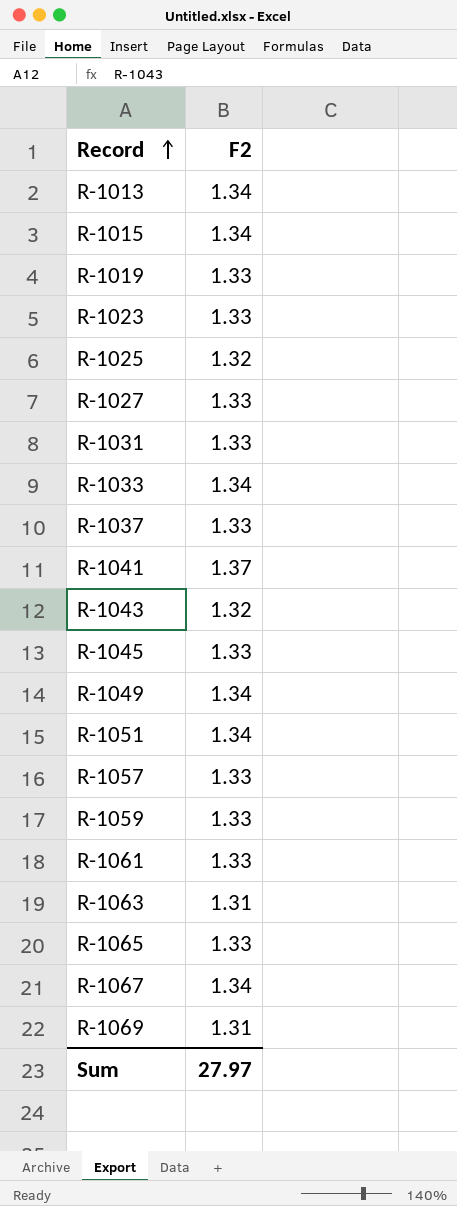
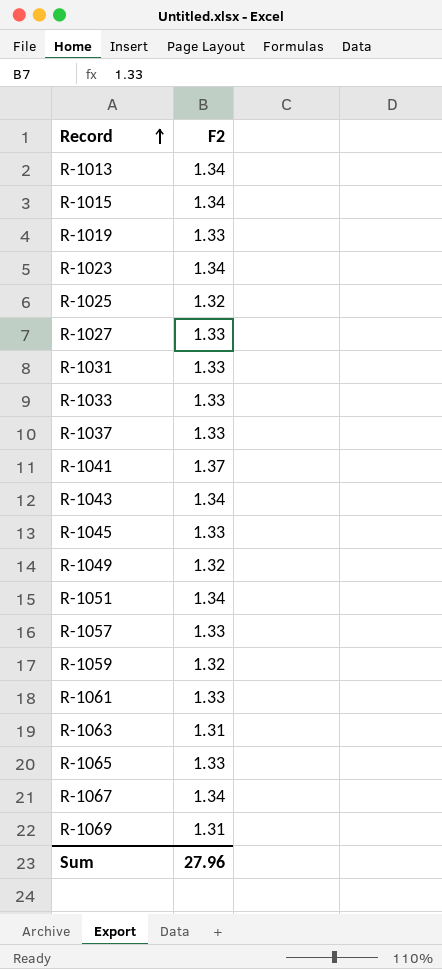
R-1023 | F2: 1.33 -> 1.34
R-1033 | F2: 1.34 -> 1.33
R-1043 | F2: 1.32 -> 1.34
R-1049 | F2: 1.34 -> 1.32
R-1059 | F2: 1.33 -> 1.32
Sum | F2: 27.97 -> 27.96

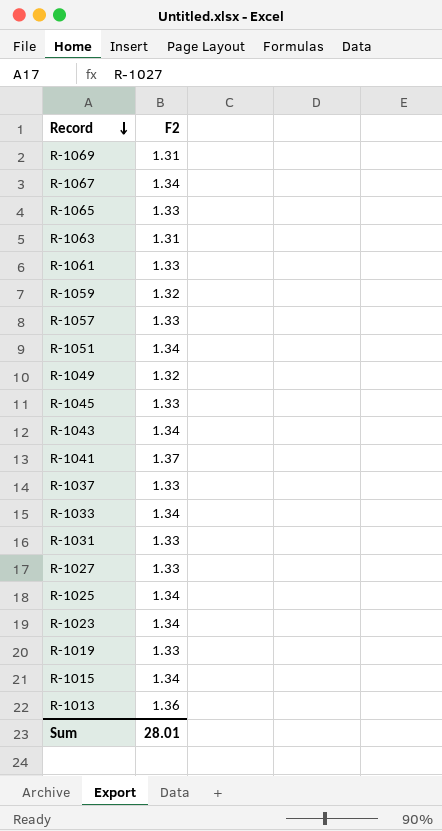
row order: Record ascending -> Record descending
R-1033 | F2: 1.33 -> 1.34
R-1025 | F2: 1.32 -> 1.34
R-1013 | F2: 1.34 -> 1.36
Sum | F2: 27.96 -> 28.01

